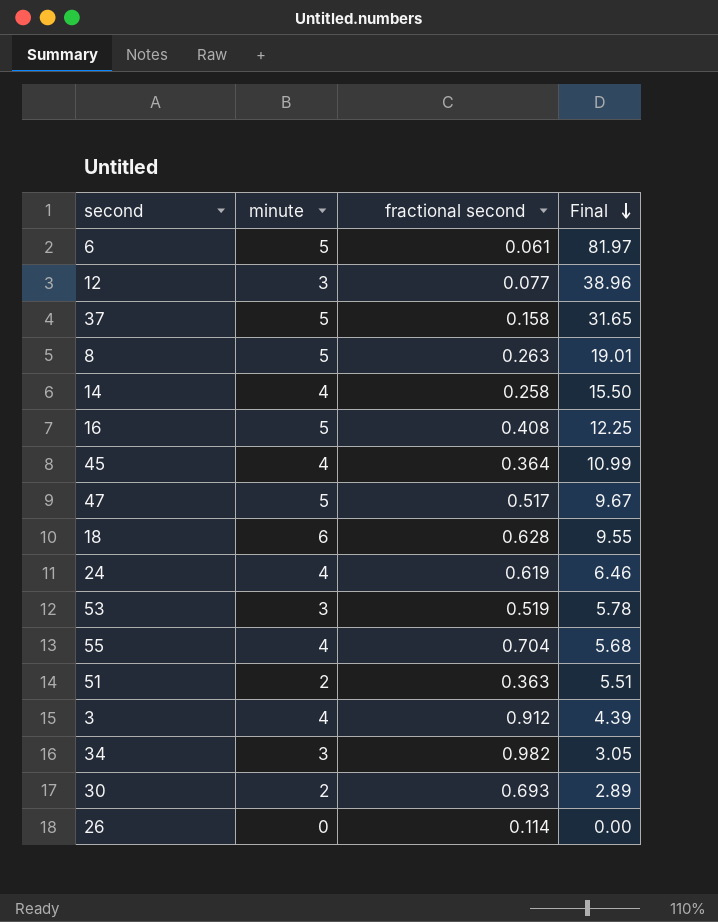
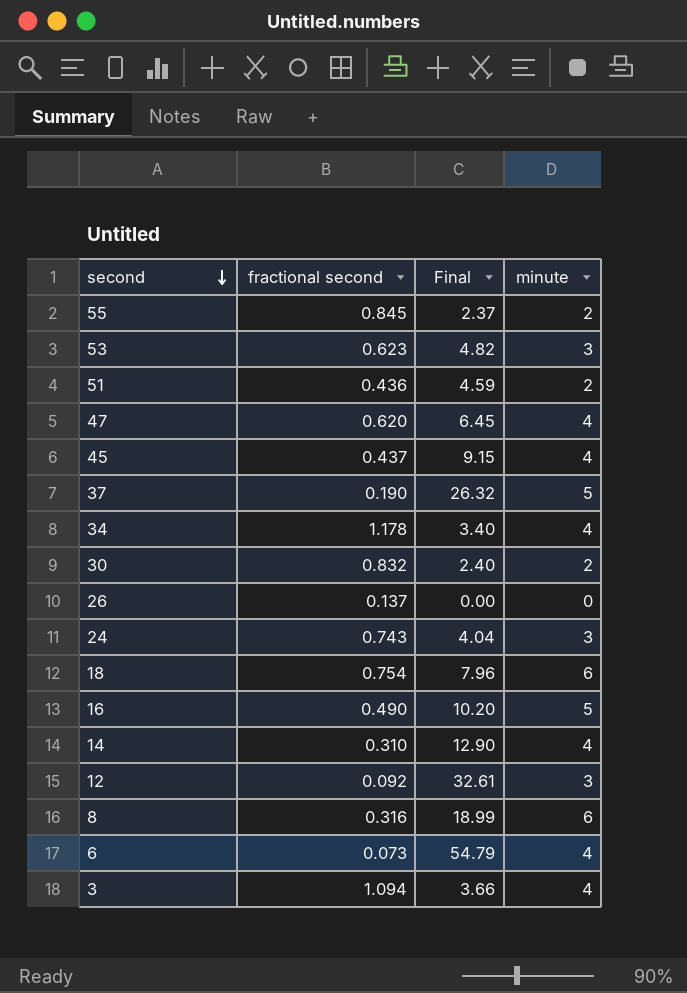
row order: Final descending -> second descending
column minute | position: 2 -> 4
55 | fractional second: 0.704 -> 0.845
55 | Final: 5.68 -> 2.37
55 | minute: 4 -> 2
53 | fractional second: 0.519 -> 0.623
53 | Final: 5.78 -> 4.82
51 | fractional second: 0.363 -> 0.436
51 | Final: 5.51 -> 4.59
47 | fractional second: 0.517 -> 0.620
47 | Final: 9.67 -> 6.45
47 | minute: 5 -> 4
45 | fractional second: 0.364 -> 0.437
45 | Final: 10.99 -> 9.15
37 | fractional second: 0.158 -> 0.190
37 | Final: 31.65 -> 26.32
34 | fractional second: 0.982 -> 1.178
34 | Final: 3.05 -> 3.40
34 | minute: 3 -> 4
30 | fractional second: 0.693 -> 0.832
30 | Final: 2.89 -> 2.40
26 | fractional second: 0.114 -> 0.137
24 | fractional second: 0.619 -> 0.743
24 | Final: 6.46 -> 4.04
24 | minute: 4 -> 3
18 | fractional second: 0.628 -> 0.754
18 | Final: 9.55 -> 7.96
16 | fractional second: 0.408 -> 0.490
16 | Final: 12.25 -> 10.20
14 | fractional second: 0.258 -> 0.310
14 | Final: 15.50 -> 12.90
12 | fractional second: 0.077 -> 0.092
12 | Final: 38.96 -> 32.61
8 | fractional second: 0.263 -> 0.316
8 | Final: 19.01 -> 18.99
8 | minute: 5 -> 6
6 | fractional second: 0.061 -> 0.073
6 | Final: 81.97 -> 54.79
6 | minute: 5 -> 4
3 | fractional second: 0.912 -> 1.094
3 | Final: 4.39 -> 3.66

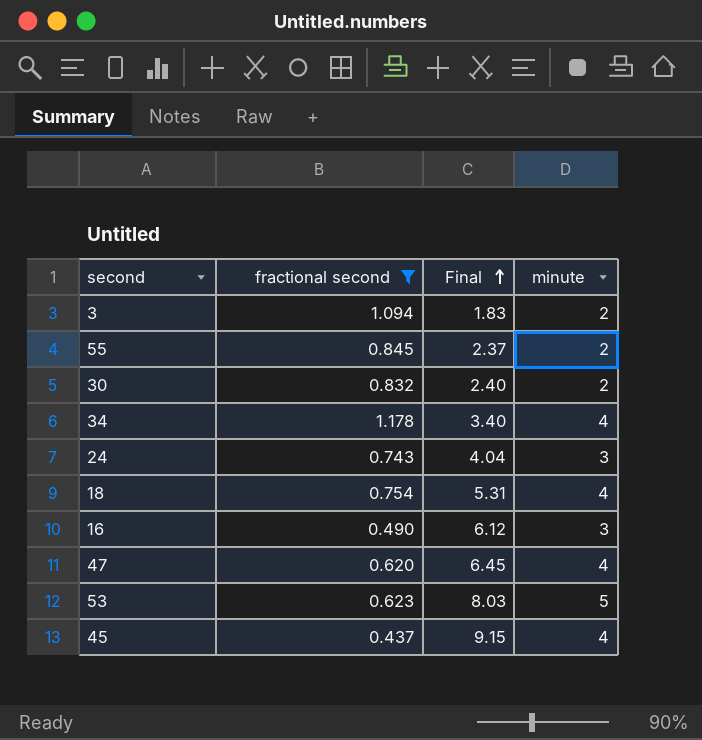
filter: none -> fractional second >= 0.437
row order: second descending -> Final ascending
3 | Final: 3.66 -> 1.83
3 | minute: 4 -> 2
18 | Final: 7.96 -> 5.31
18 | minute: 6 -> 4
16 | Final: 10.20 -> 6.12
16 | minute: 5 -> 3
53 | Final: 4.82 -> 8.03
53 | minute: 3 -> 5

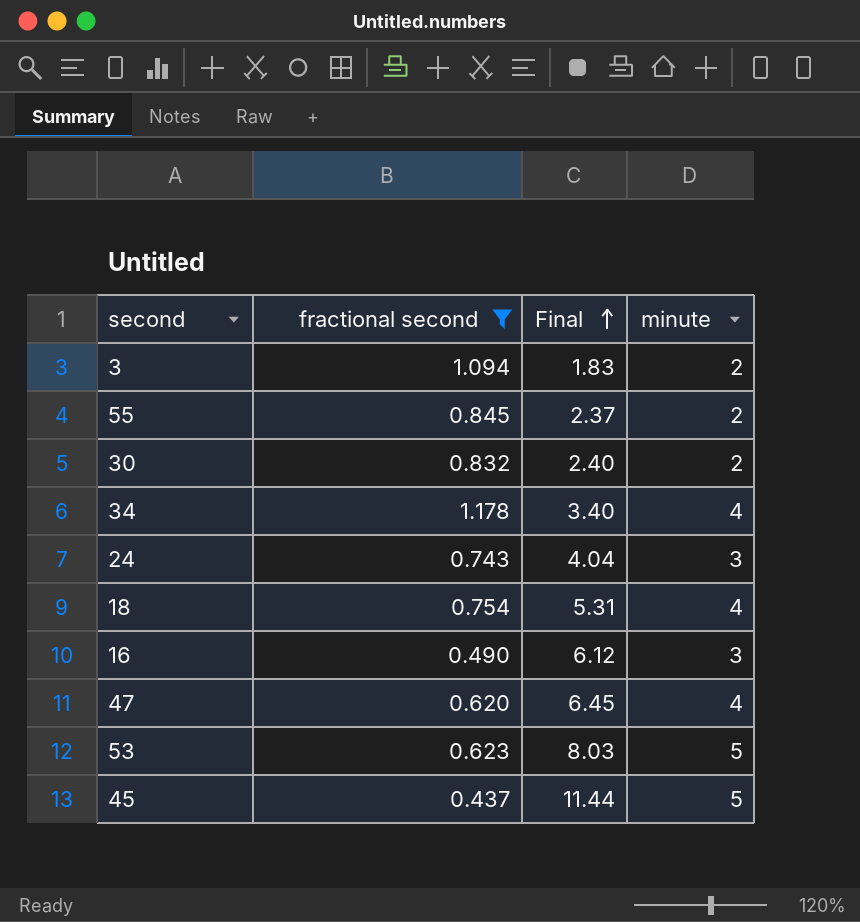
45 | Final: 9.15 -> 11.44
45 | minute: 4 -> 5

